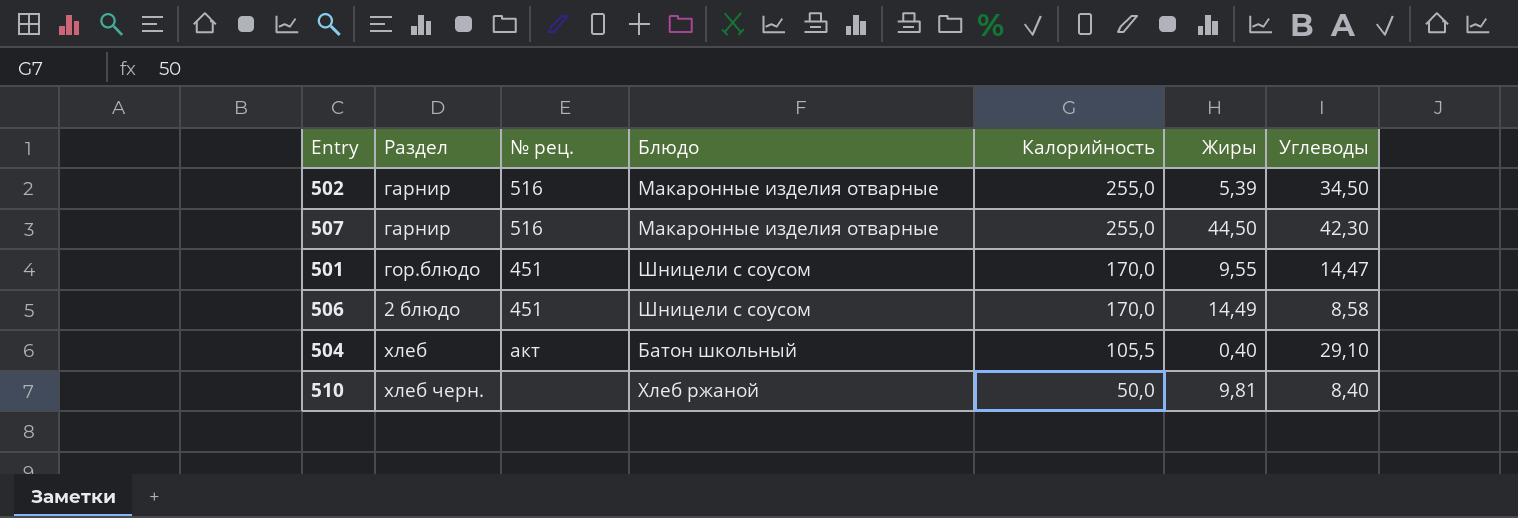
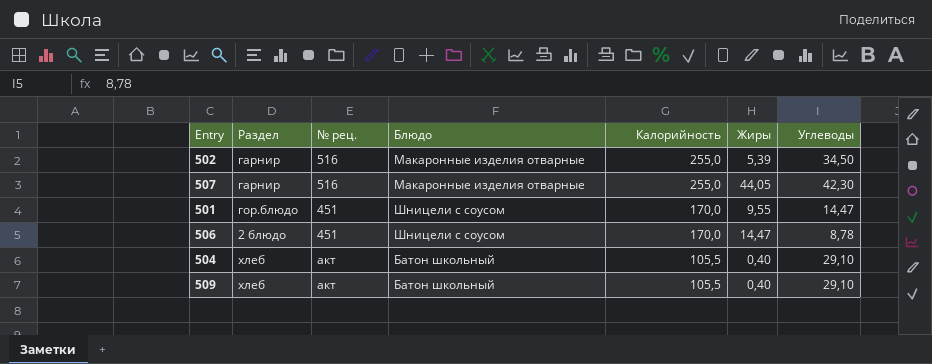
row 510: хлеб черн. | none | Хлеб ржаной | 50,0 | 9,81 | 8,40 -> none
507 | Жиры: 44,50 -> 44,05
506 | Жиры: 14,49 -> 14,47
506 | Углеводы: 8,58 -> 8,78
row 509: none -> хлеб | акт | Батон школьный | 105,5 | 0,40 | 29,10

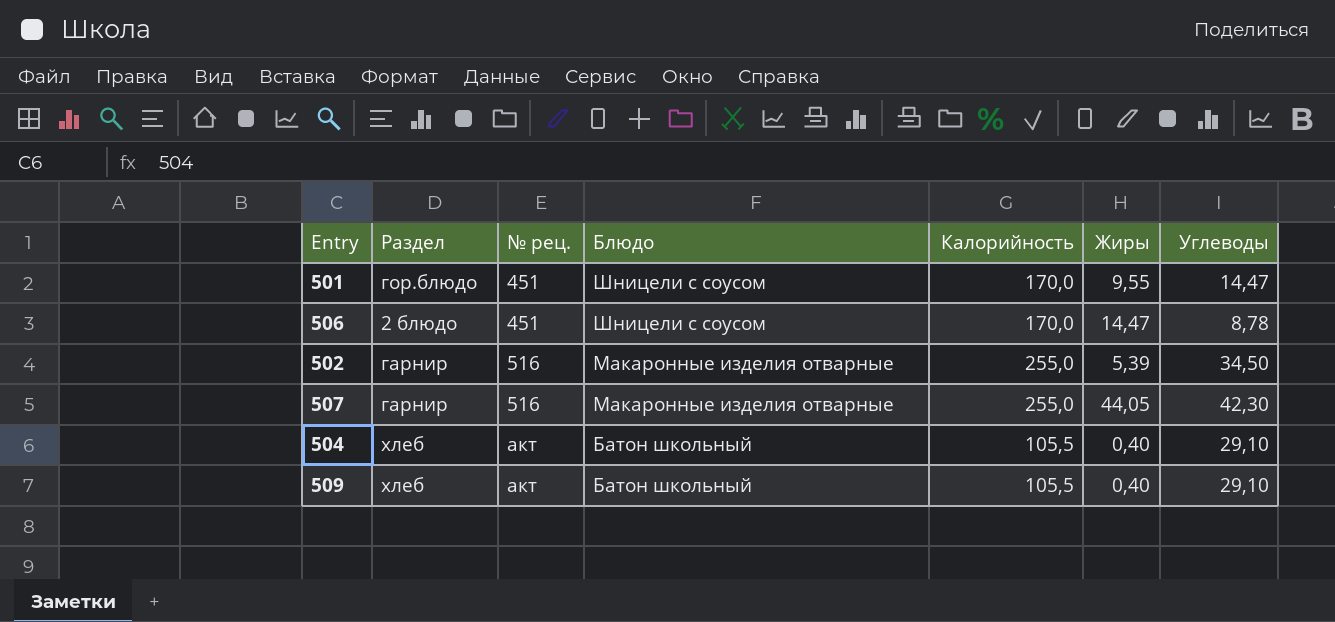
row order: Калорийность descending -> № рец. ascending

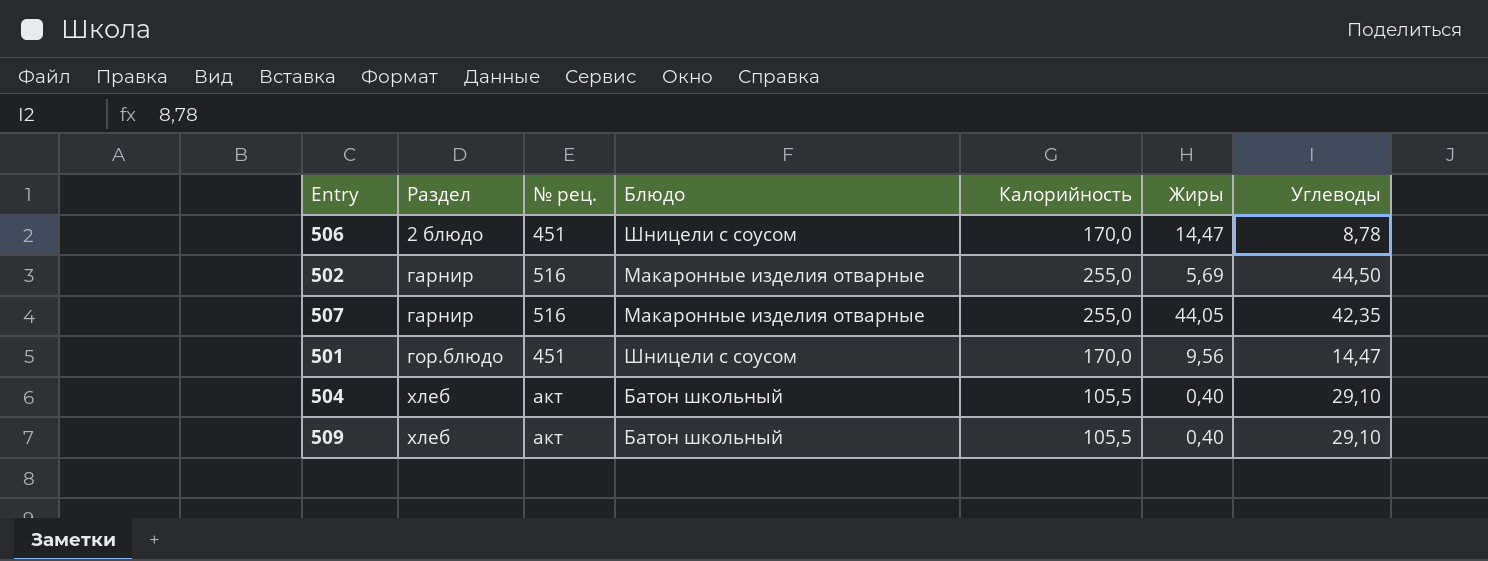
row order: № рец. ascending -> Раздел ascending
502 | Жиры: 5,39 -> 5,69
502 | Углеводы: 34,50 -> 44,50
507 | Углеводы: 42,30 -> 42,35
501 | Жиры: 9,55 -> 9,56

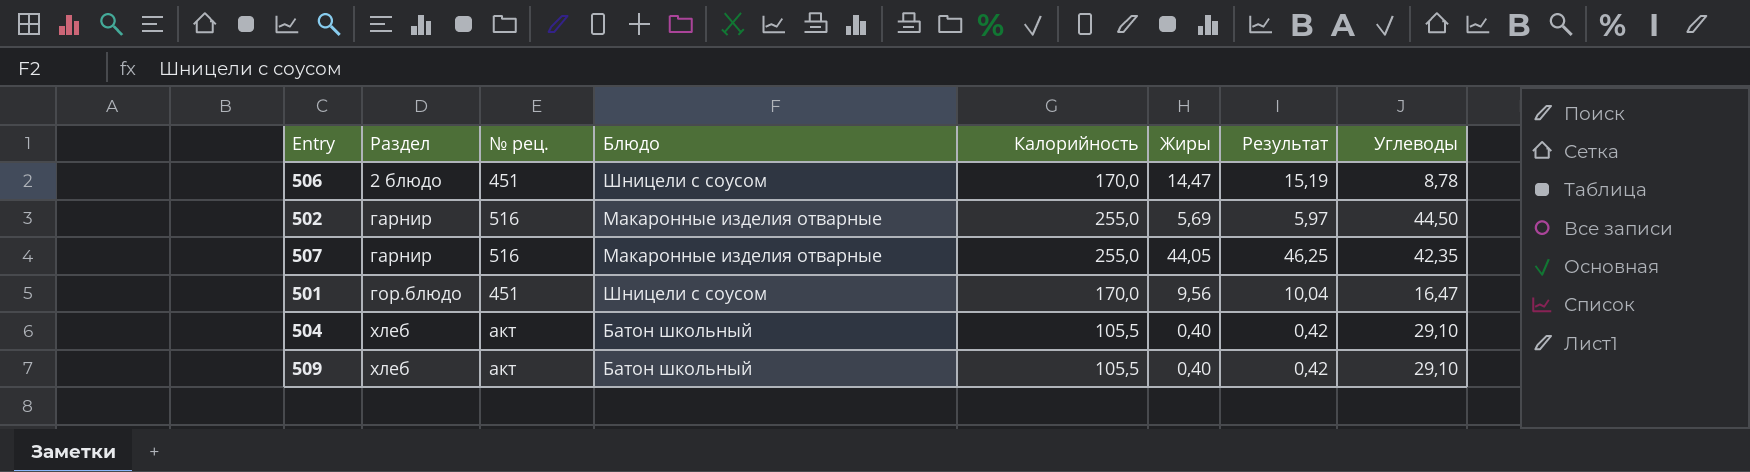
column Результат | formula: none -> [Жиры] * 1,05
501 | Углеводы: 14,47 -> 16,47

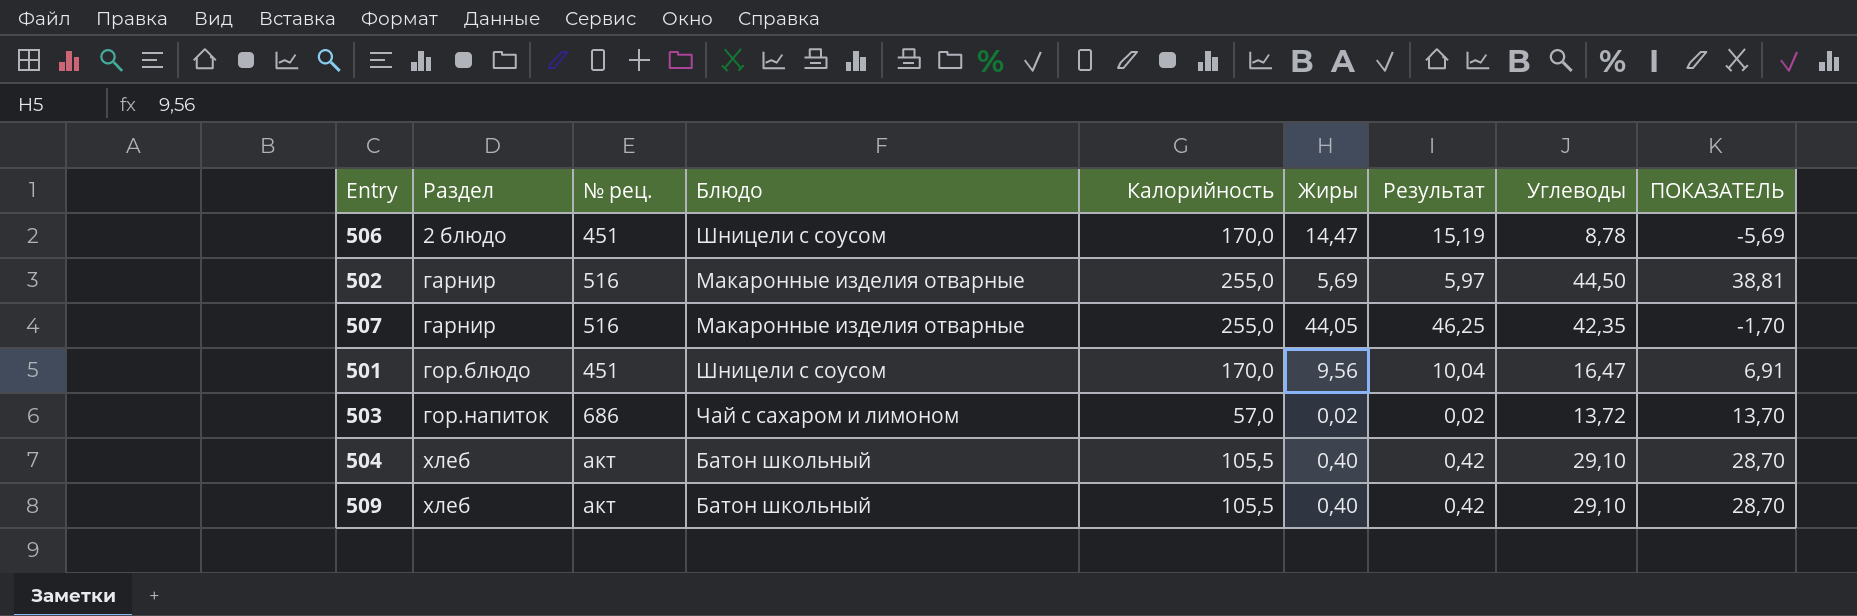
column ПОКАЗАТЕЛЬ | formula: none -> [Углеводы] - [Жиры]
row 503: none -> гор.напиток | 686 | Чай с сахаром и лимоном | 57,0 | 0,02 | 0,02 | 13,72 | 13,70

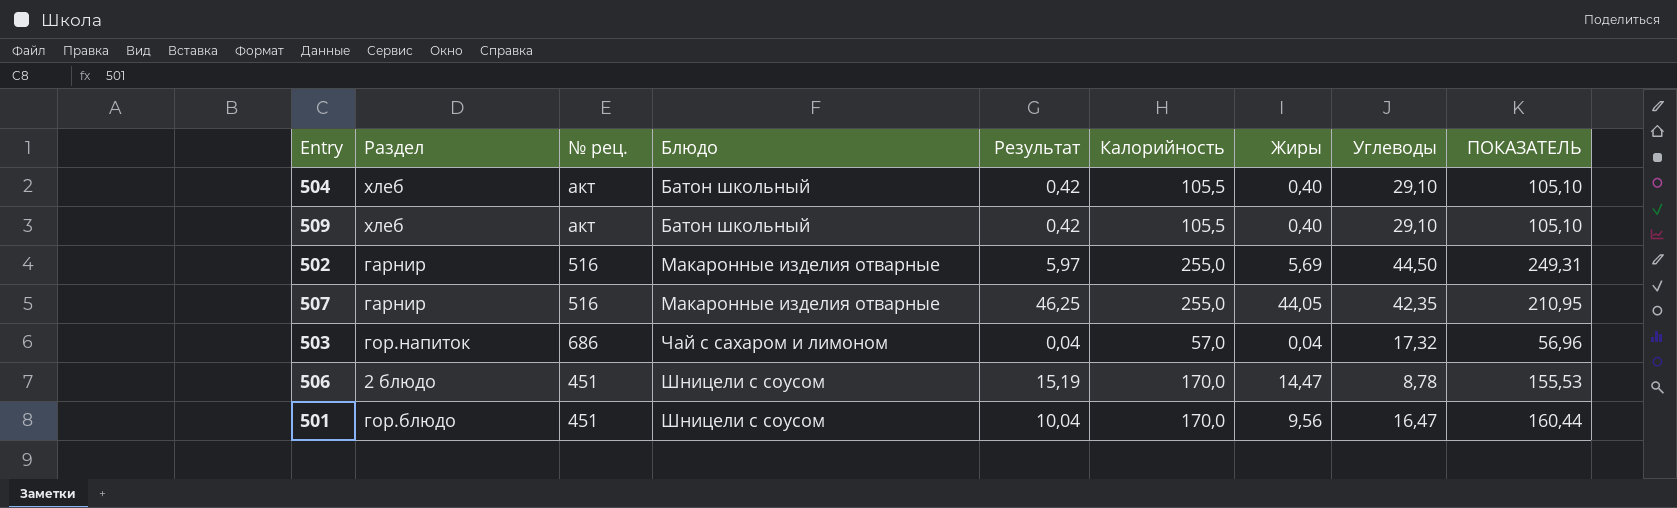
row order: Раздел ascending -> Блюдо ascending
column Результат | position: 7 -> 5
column ПОКАЗАТЕЛЬ | formula: [Углеводы] - [Жиры] -> [Калорийность] - [Жиры]
503 | Результат: 0,02 -> 0,04
503 | Жиры: 0,02 -> 0,04
503 | Углеводы: 13,72 -> 17,32

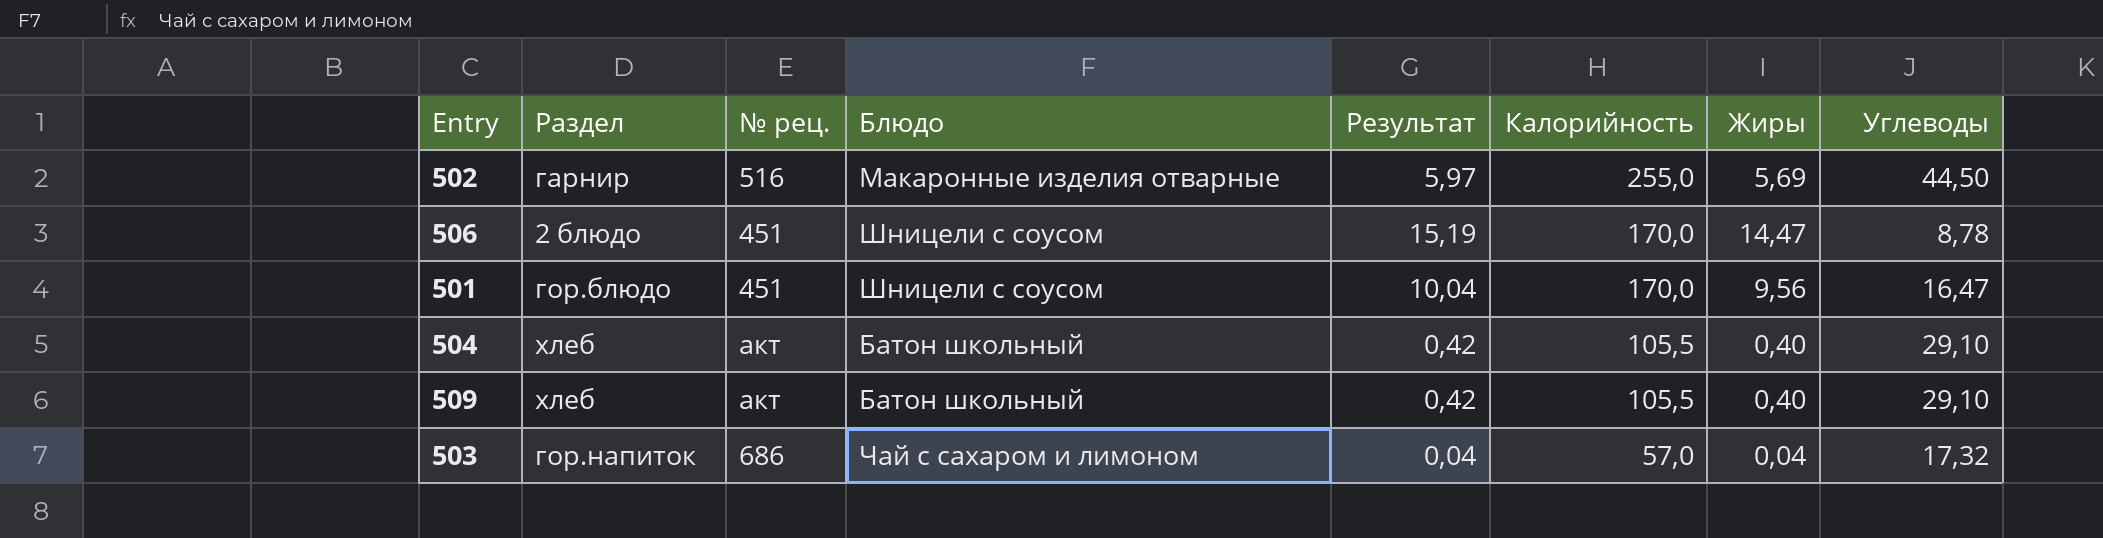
row order: Блюдо ascending -> Калорийность descending
column ПОКАЗАТЕЛЬ | formula: [Калорийность] - [Жиры] -> none
row 507: гарнир | 516 | Макаронные изделия отварные | 46,25 | 255,0 | 44,05 | 42,35 | 210,95 -> none

